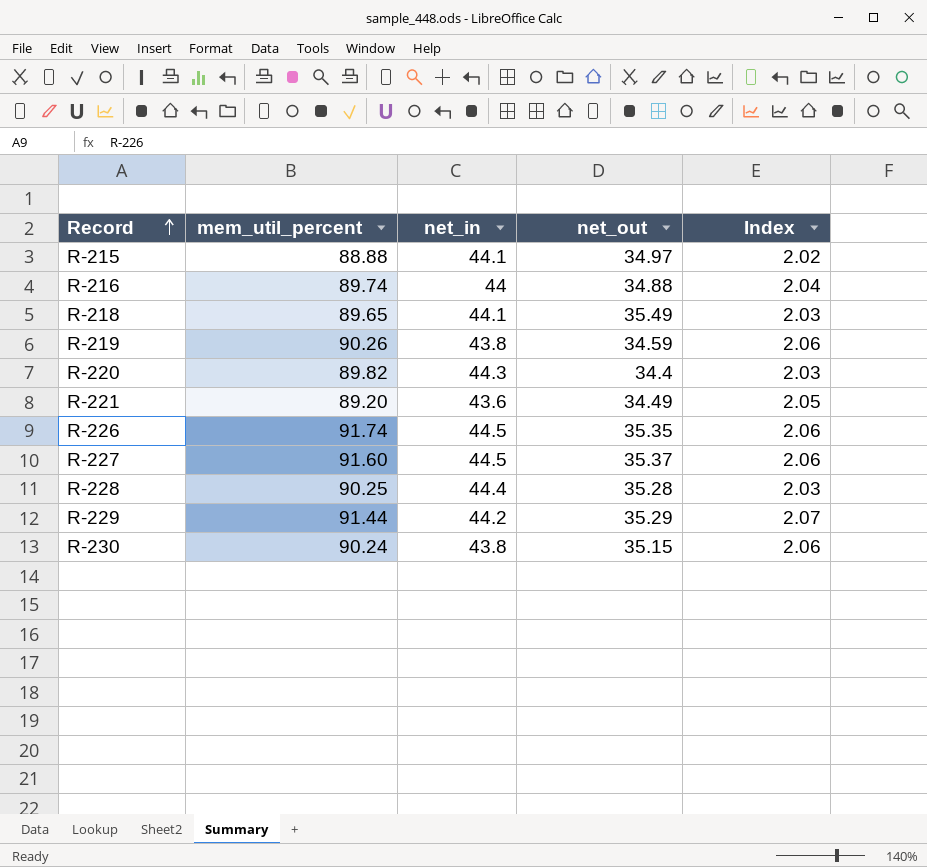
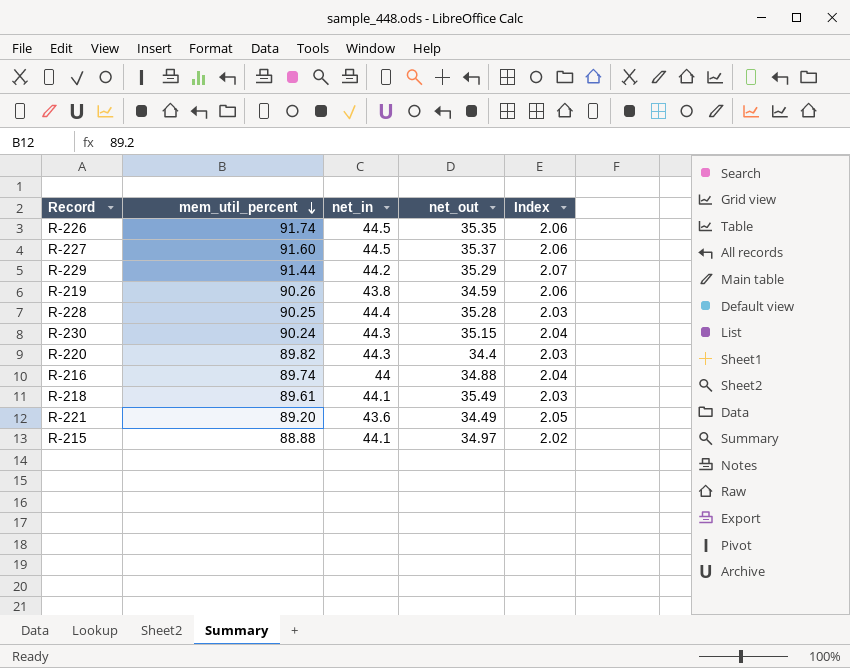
row order: Record ascending -> mem_util_percent descending
R-230 | net_in: 43.8 -> 44.3
R-230 | Index: 2.06 -> 2.04
R-218 | mem_util_percent: 89.65 -> 89.61

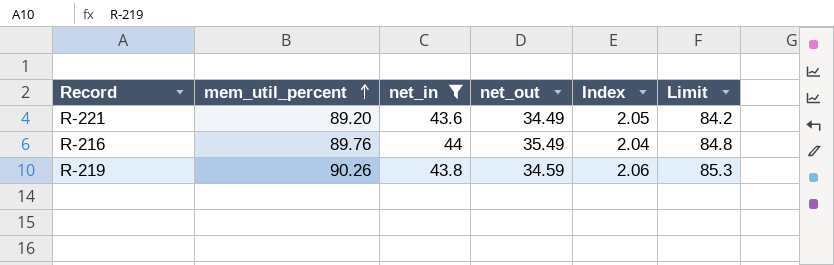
filter: none -> net_in <= 44
row order: mem_util_percent descending -> mem_util_percent ascending
column Limit | formula: none -> [mem_util_percent] - 5
R-216 | mem_util_percent: 89.74 -> 89.76
R-216 | net_out: 34.88 -> 35.49

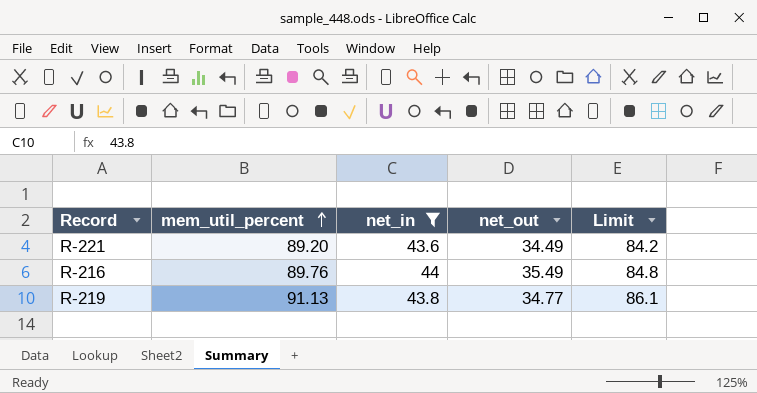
column Index | formula: [mem_util_percent] / [net_in] -> none
R-219 | mem_util_percent: 90.26 -> 91.13
R-219 | net_out: 34.59 -> 34.77
R-219 | Limit: 85.3 -> 86.1

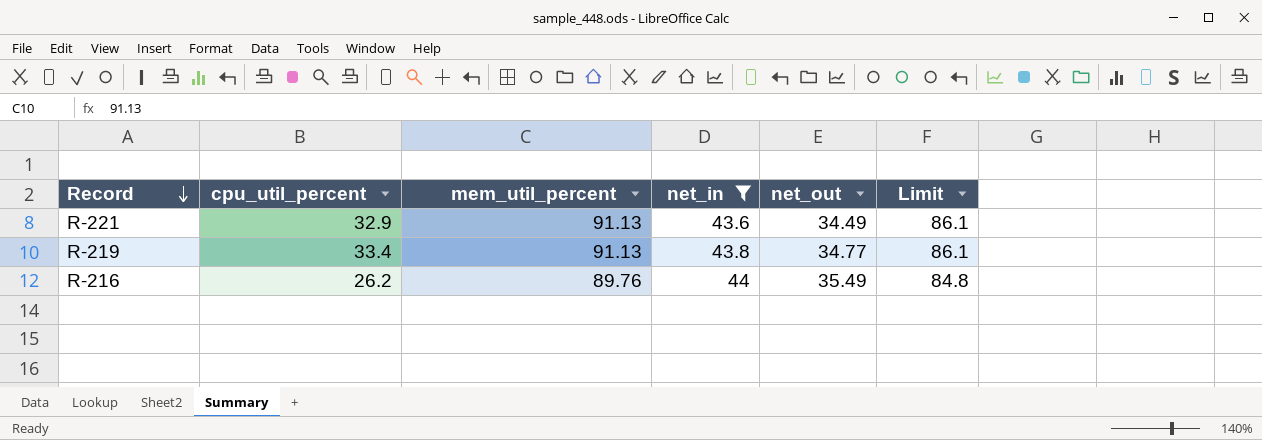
row order: mem_util_percent ascending -> Record descending
column cpu_util_percent | position: none -> 2
R-221 | mem_util_percent: 89.20 -> 91.13
R-221 | Limit: 84.2 -> 86.1

